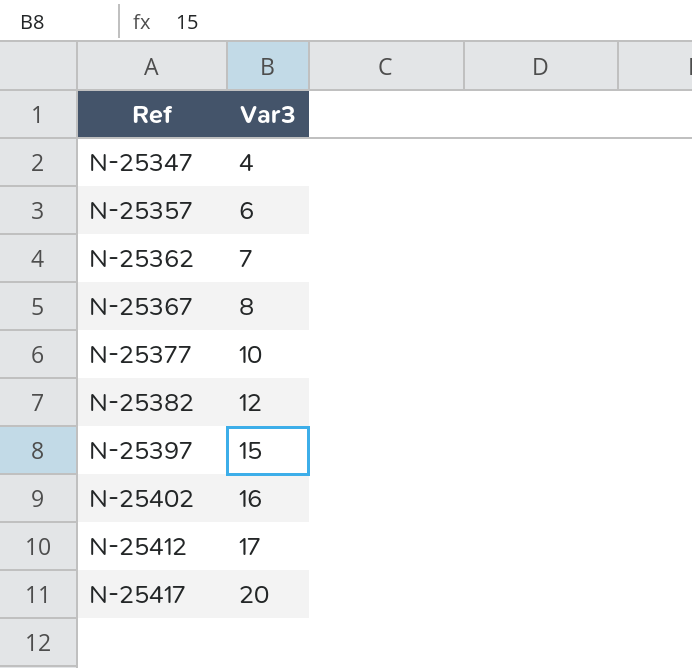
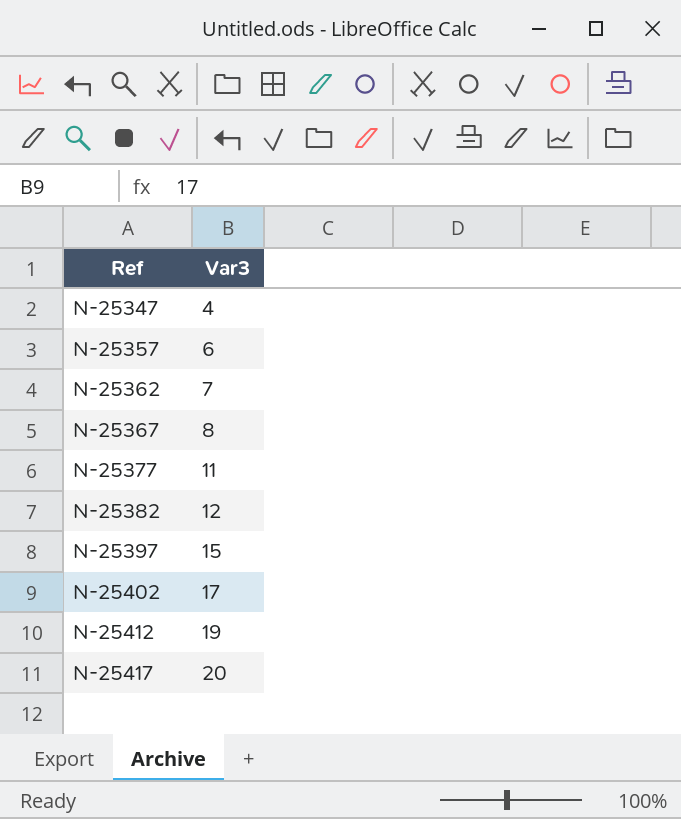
N-25377 | Var3: 10 -> 11
N-25402 | Var3: 16 -> 17
N-25412 | Var3: 17 -> 19

